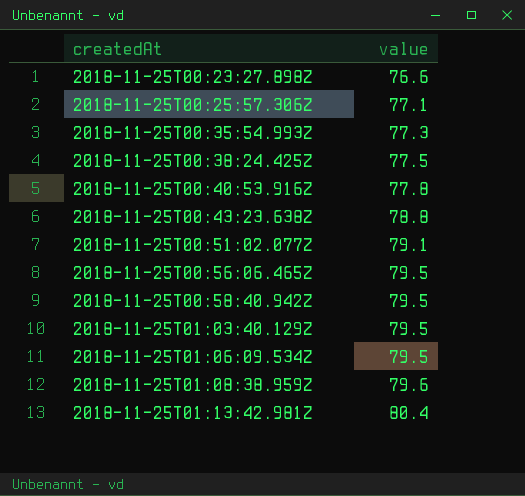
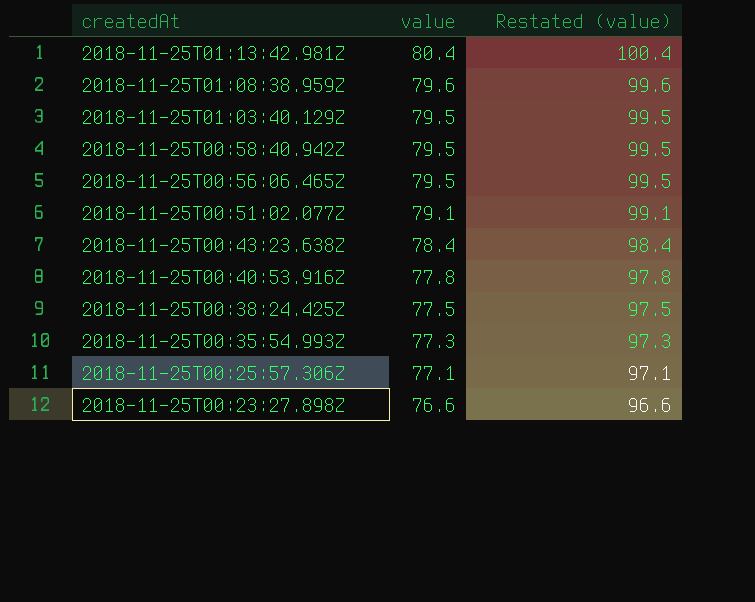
row order: createdAt ascending -> createdAt descending
column Restated (value) | formula: none -> [value] + 20
row 2018-11-25T01:06:09.534Z: 79.5 -> none
2018-11-25T00:43:23.638Z | value: 78.8 -> 78.4

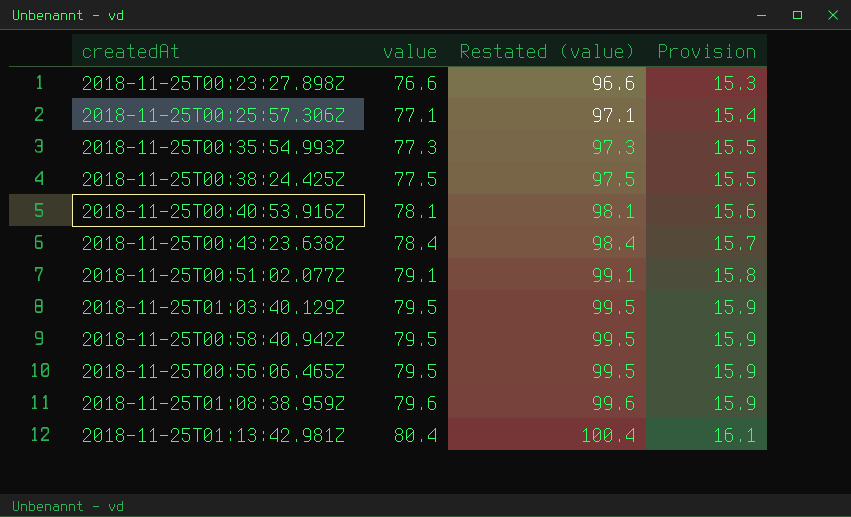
row order: createdAt descending -> value ascending
column Provision | formula: none -> [value] * 0.2
2018-11-25T00:40:53.916Z | value: 77.8 -> 78.1
2018-11-25T00:40:53.916Z | Restated (value): 97.8 -> 98.1

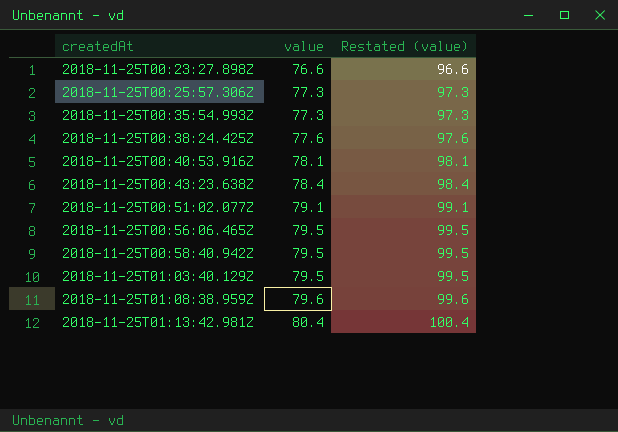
row order: value ascending -> createdAt ascending
column Provision | formula: [value] * 0.2 -> none
2018-11-25T00:25:57.306Z | value: 77.1 -> 77.3
2018-11-25T00:25:57.306Z | Restated (value): 97.1 -> 97.3
2018-11-25T00:38:24.425Z | value: 77.5 -> 77.6
2018-11-25T00:38:24.425Z | Restated (value): 97.5 -> 97.6

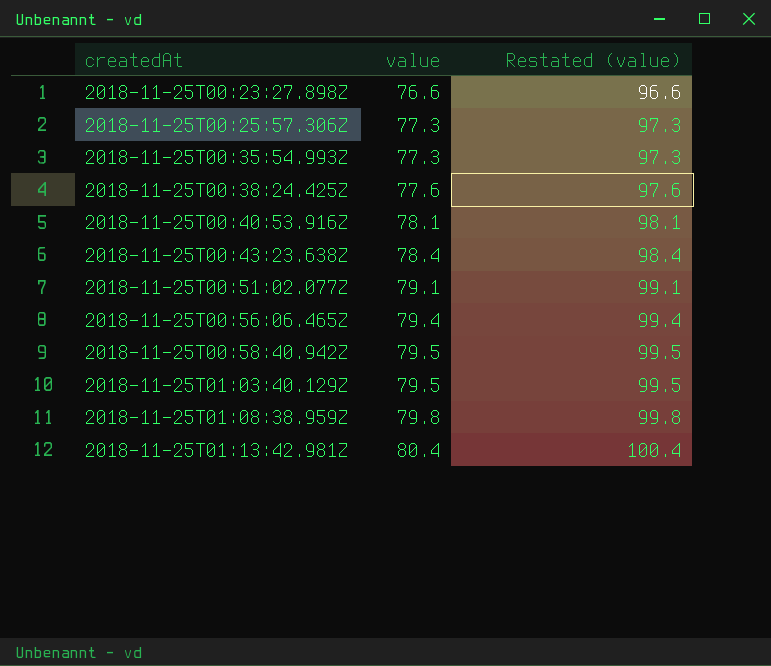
2018-11-25T00:56:06.465Z | value: 79.5 -> 79.4
2018-11-25T00:56:06.465Z | Restated (value): 99.5 -> 99.4
2018-11-25T01:08:38.959Z | value: 79.6 -> 79.8
2018-11-25T01:08:38.959Z | Restated (value): 99.6 -> 99.8

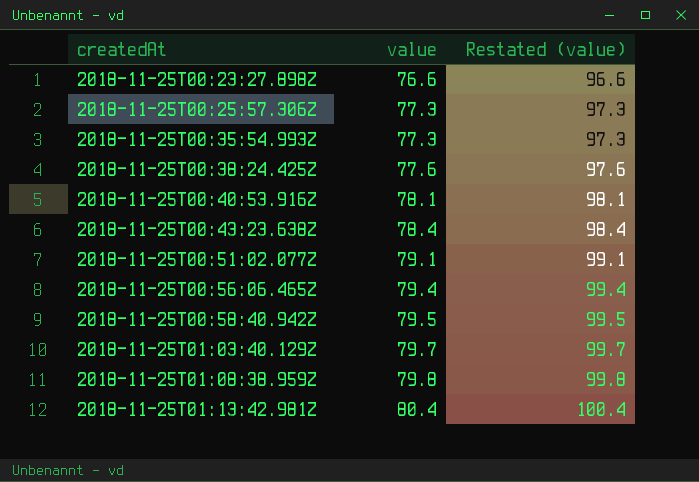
2018-11-25T01:03:40.129Z | value: 79.5 -> 79.7
2018-11-25T01:03:40.129Z | Restated (value): 99.5 -> 99.7

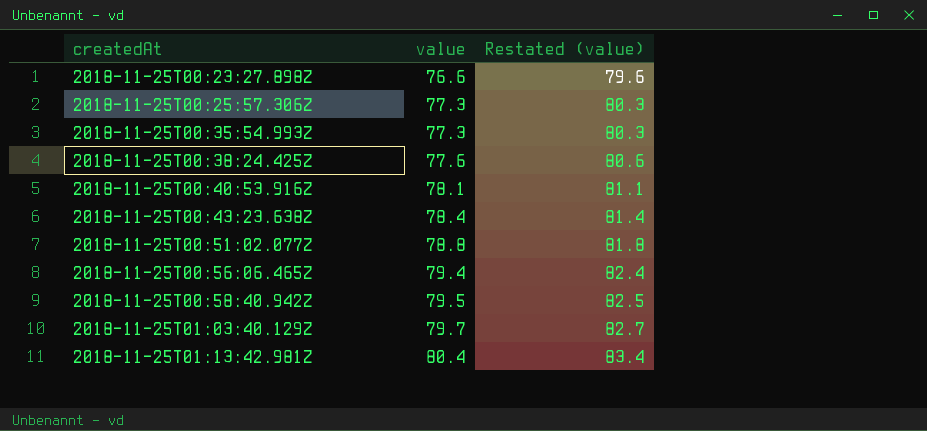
column Restated (value) | formula: [value] + 20 -> [value] + 3
row 2018-11-25T01:08:38.959Z: 79.8 | 99.8 -> none
2018-11-25T00:51:02.077Z | value: 79.1 -> 78.8

